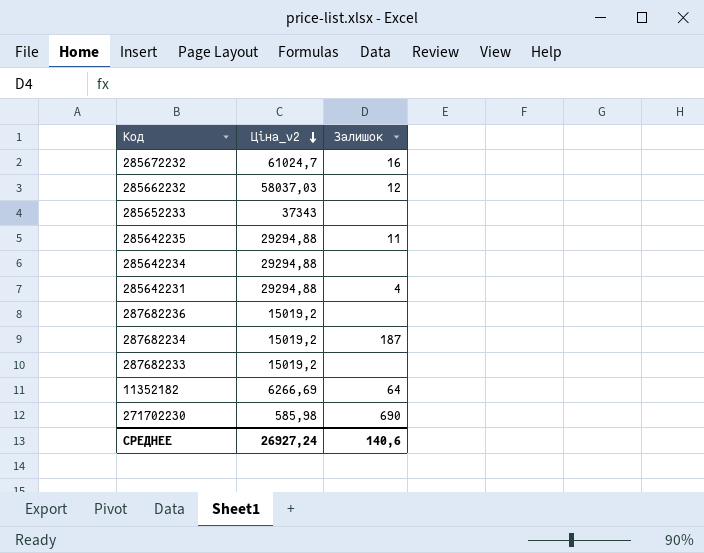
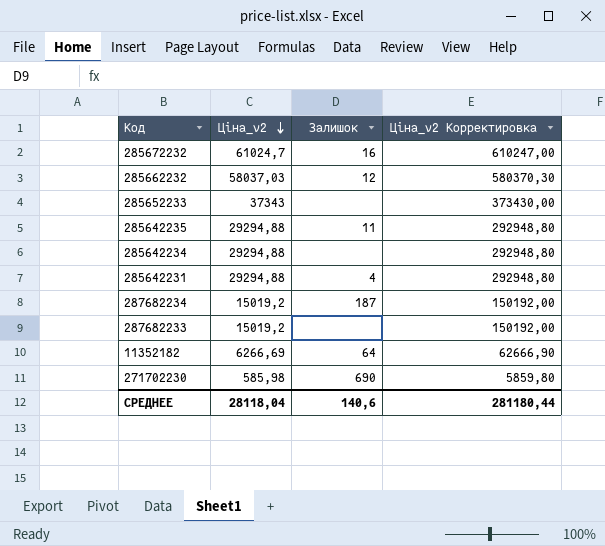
column Ціна_v2 Корректировка | formula: none -> [Ціна_v2] * 10
row 287682236: 15019,2 | none -> none
СРЕДНЕЕ | Ціна_v2: 26927,24 -> 28118,04

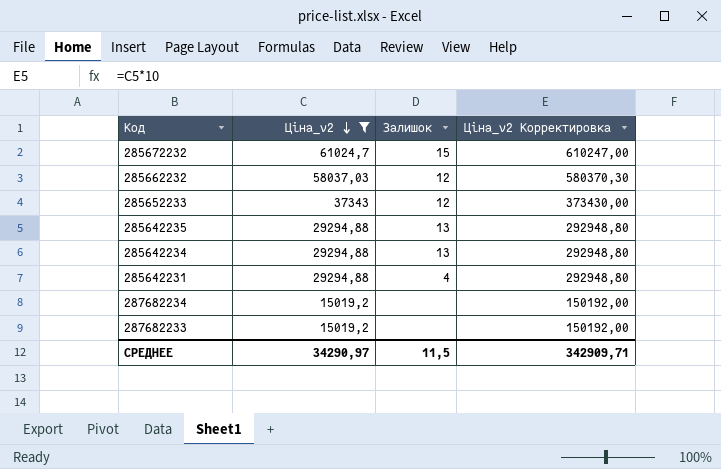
filter: none -> Ціна_v2 >= 15019,2
285672232 | Залишок: 16 -> 15
285652233 | Залишок: none -> 12
285642235 | Залишок: 11 -> 13
285642234 | Залишок: none -> 13
287682234 | Залишок: 187 -> none
СРЕДНЕЕ | Ціна_v2: 28118,04 -> 34290,97
СРЕДНЕЕ | Залишок: 140,6 -> 11,5
СРЕДНЕЕ | Ціна_v2 Корректировка: 281180,44 -> 342909,71

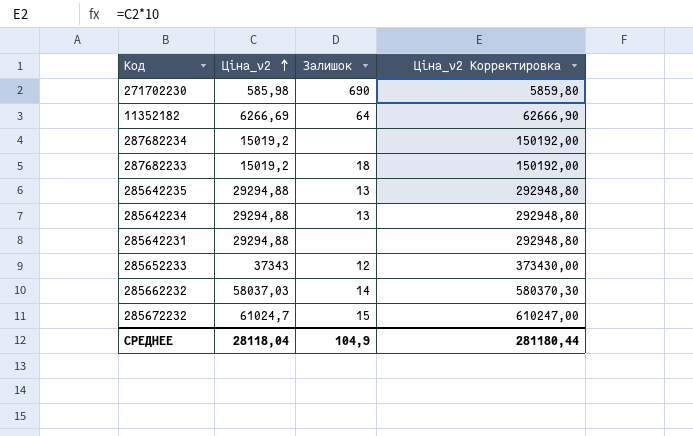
filter: Ціна_v2 >= 15019,2 -> none
row order: Ціна_v2 descending -> Ціна_v2 ascending
287682233 | Залишок: none -> 18
285642231 | Залишок: 4 -> none
285662232 | Залишок: 12 -> 14
СРЕДНЕЕ | Ціна_v2: 34290,97 -> 28118,04
СРЕДНЕЕ | Залишок: 11,5 -> 104,9
СРЕДНЕЕ | Ціна_v2 Корректировка: 342909,71 -> 281180,44

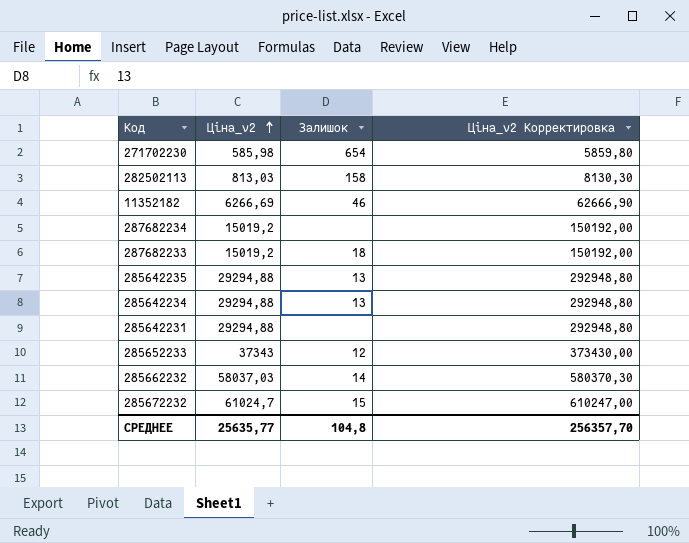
271702230 | Залишок: 690 -> 654
row 282502113: none -> 813,03 | 158 | 8130,30
11352182 | Залишок: 64 -> 46
СРЕДНЕЕ | Ціна_v2: 28118,04 -> 25635,77
СРЕДНЕЕ | Залишок: 104,9 -> 104,8
СРЕДНЕЕ | Ціна_v2 Корректировка: 281180,44 -> 256357,70

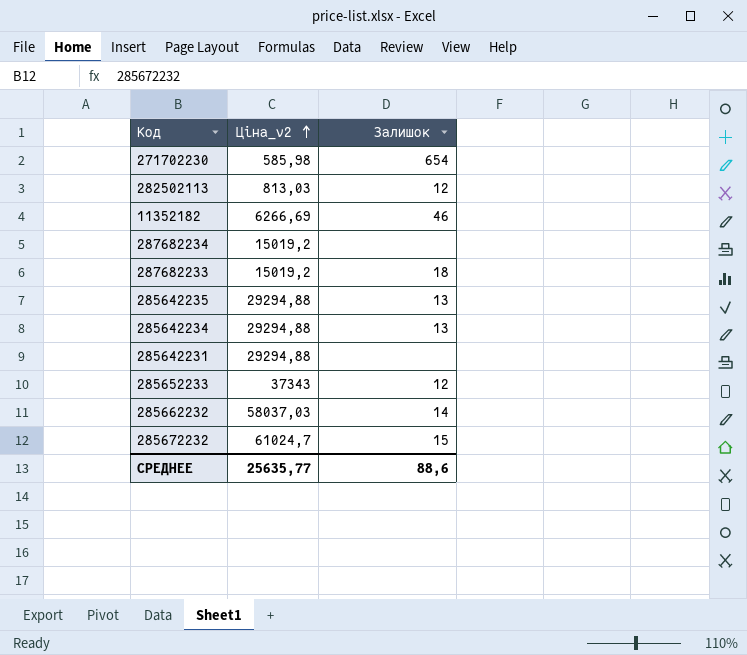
column Ціна_v2 Корректировка | formula: [Ціна_v2] * 10 -> none
282502113 | Залишок: 158 -> 12
СРЕДНЕЕ | Залишок: 104,8 -> 88,6

